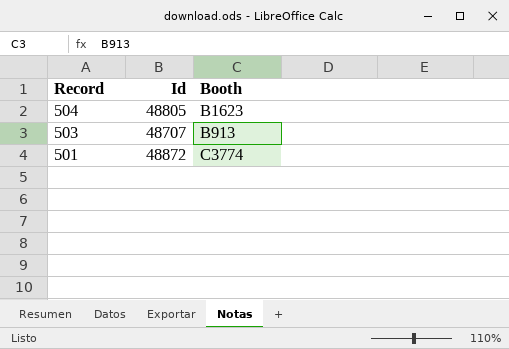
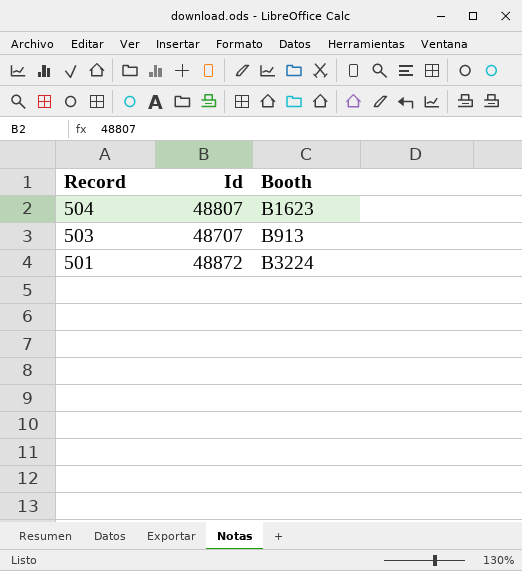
504 | Id: 48805 -> 48807
501 | Booth: C3774 -> B3224

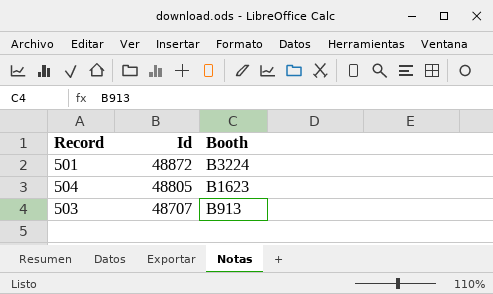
row order: Record descending -> Id descending
504 | Id: 48807 -> 48805

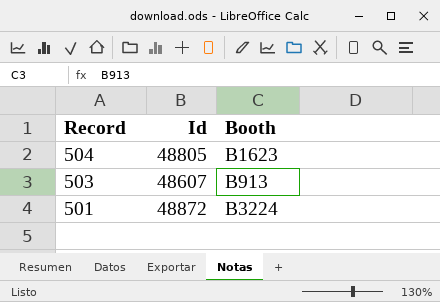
row order: Id descending -> Record descending
503 | Id: 48707 -> 48607

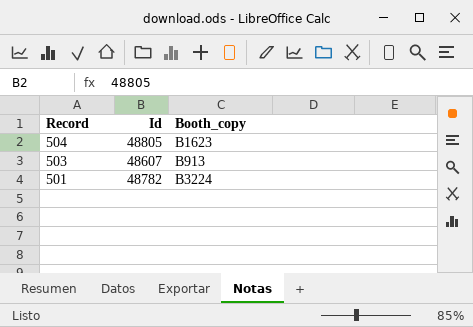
column name: Booth -> Booth_copy
501 | Id: 48872 -> 48782

